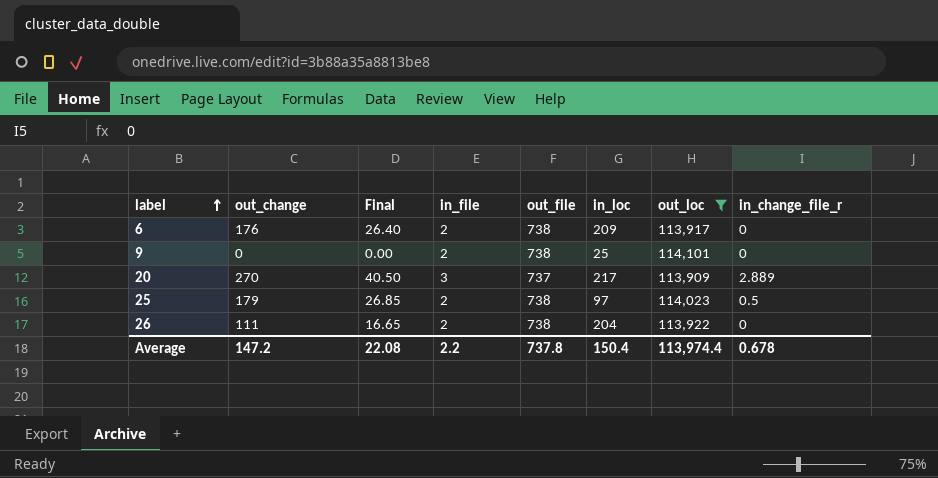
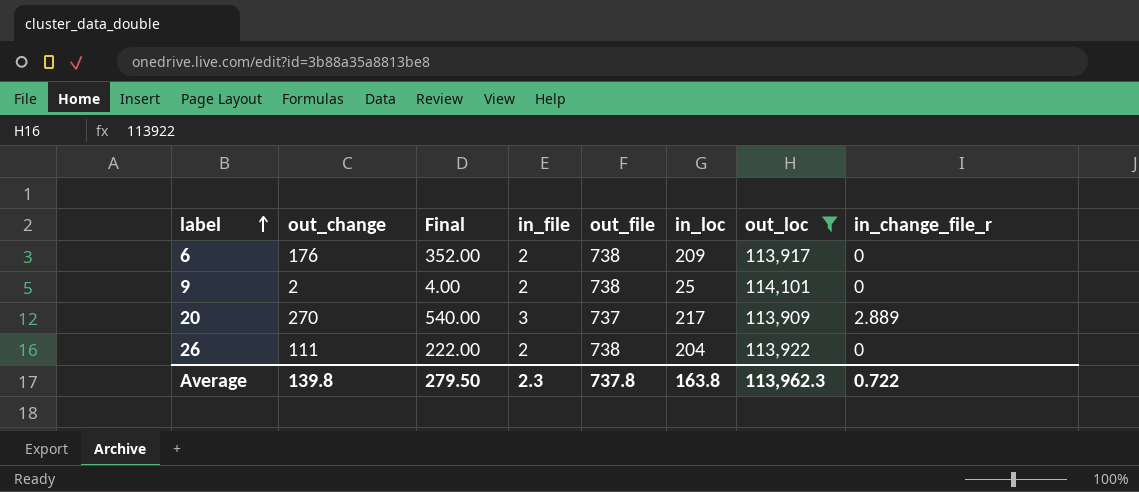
column Final | formula: [out_change] * 0.15 -> [out_change] * 2
row 25: 179 | 26.85 | 2 | 738 | 97 | 114,023 | 0.5 -> none
9 | out_change: 0 -> 2
Average | out_change: 147.2 -> 139.8
Average | Final: 22.08 -> 279.50
Average | in_file: 2.2 -> 2.3
Average | in_loc: 150.4 -> 163.8
Average | out_loc: 113,974.4 -> 113,962.3
Average | in_change_file_r: 0.678 -> 0.722

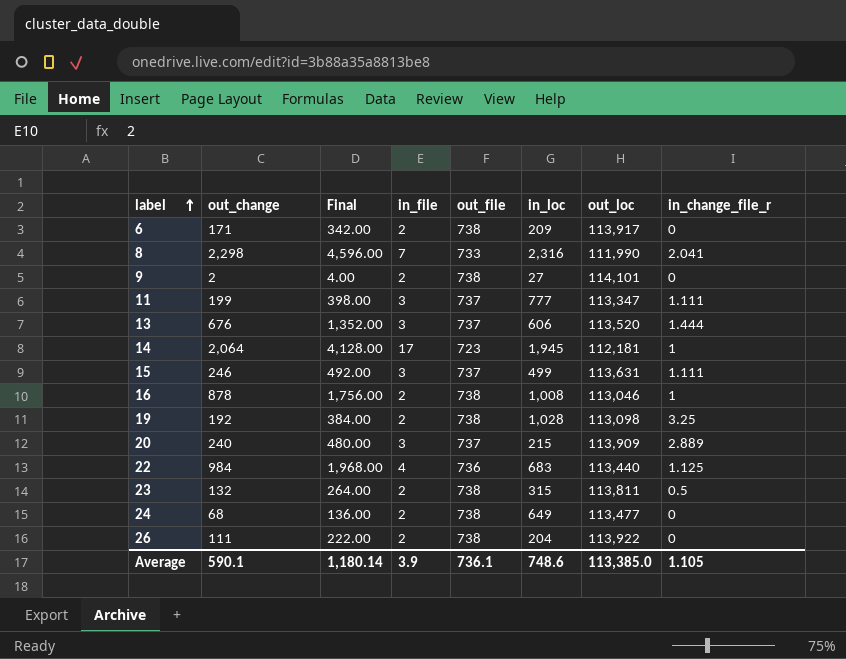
filter: out_loc >= 113,909 -> none
6 | out_change: 176 -> 171
6 | Final: 352.00 -> 342.00
9 | in_loc: 25 -> 27
20 | out_change: 270 -> 240
20 | Final: 540.00 -> 480.00
20 | in_loc: 217 -> 215
Average | out_change: 139.8 -> 590.1
Average | Final: 279.50 -> 1,180.14
Average | in_file: 2.3 -> 3.9
Average | out_file: 737.8 -> 736.1
Average | in_loc: 163.8 -> 748.6
Average | out_loc: 113,962.3 -> 113,385.0
Average | in_change_file_r: 0.722 -> 1.105

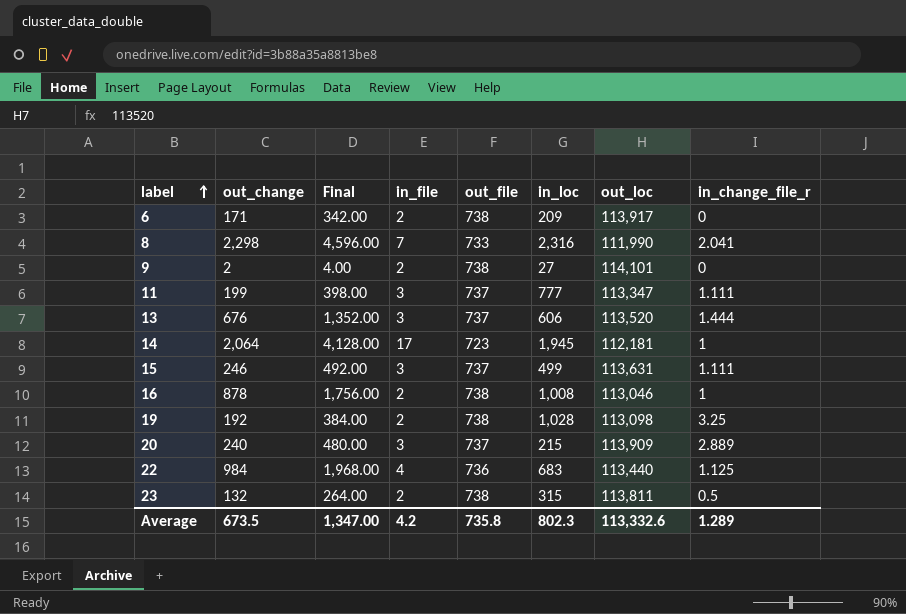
row 24: 68 | 136.00 | 2 | 738 | 649 | 113,477 | 0 -> none
row 26: 111 | 222.00 | 2 | 738 | 204 | 113,922 | 0 -> none
Average | out_change: 590.1 -> 673.5
Average | Final: 1,180.14 -> 1,347.00
Average | in_file: 3.9 -> 4.2
Average | out_file: 736.1 -> 735.8
Average | in_loc: 748.6 -> 802.3
Average | out_loc: 113,385.0 -> 113,332.6
Average | in_change_file_r: 1.105 -> 1.289

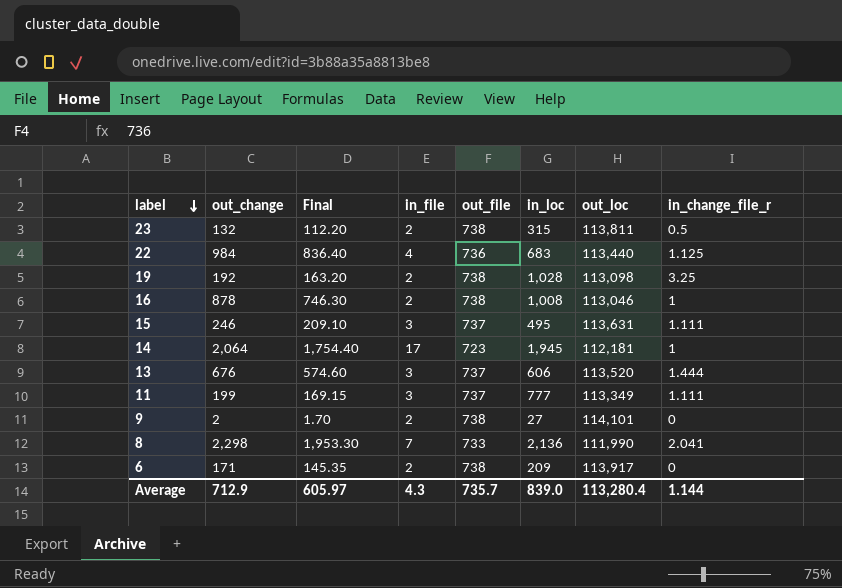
row order: label ascending -> label descending
column Final | formula: [out_change] * 2 -> [out_change] * 0.85
row 20: 240 | 480.00 | 3 | 737 | 215 | 113,909 | 2.889 -> none
15 | in_loc: 499 -> 495
11 | out_loc: 113,347 -> 113,349
8 | in_loc: 2,316 -> 2,136
Average | out_change: 673.5 -> 712.9
Average | Final: 1,347.00 -> 605.97
Average | in_file: 4.2 -> 4.3
Average | out_file: 735.8 -> 735.7
Average | in_loc: 802.3 -> 839.0
Average | out_loc: 113,332.6 -> 113,280.4
Average | in_change_file_r: 1.289 -> 1.144

